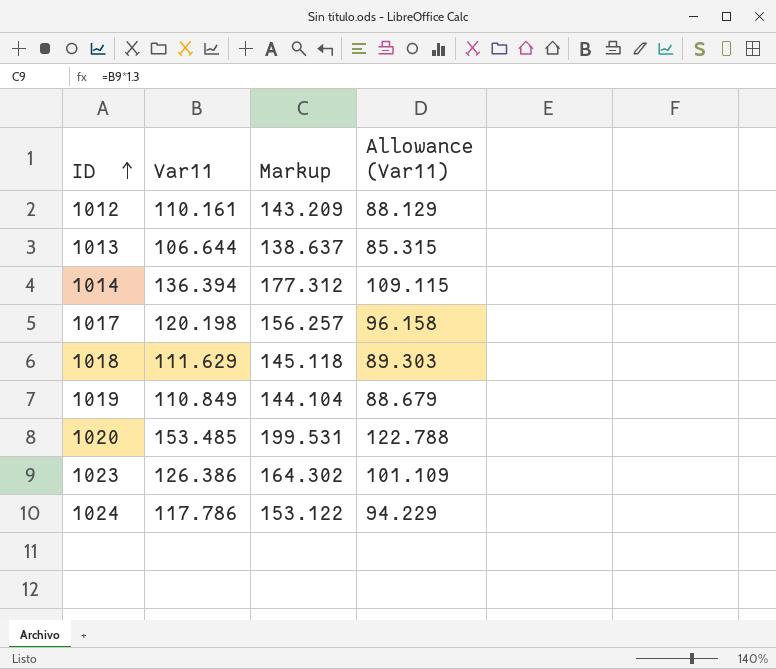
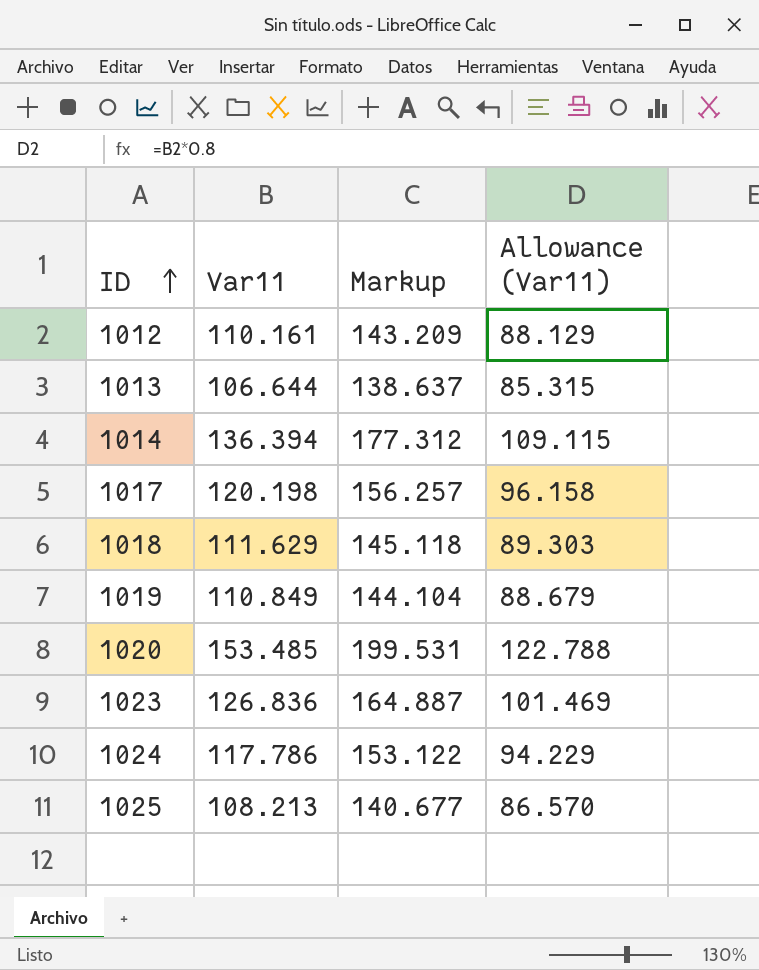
1023 | Var11: 126.386 -> 126.836
1023 | Markup: 164.302 -> 164.887
1023 | Allowance (Var11): 101.109 -> 101.469
row 1025: none -> 108.213 | 140.677 | 86.570

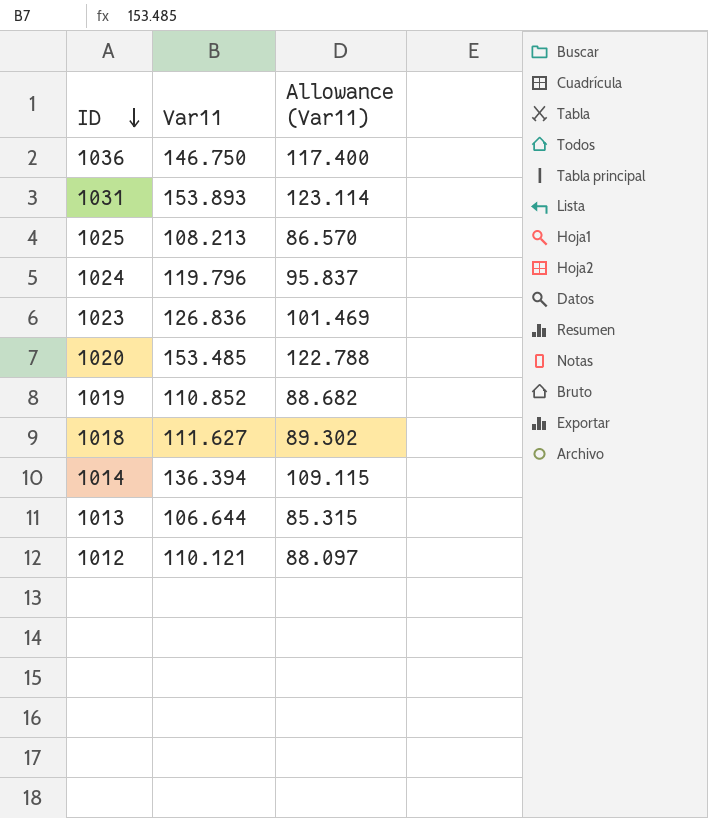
row order: ID ascending -> ID descending
column Markup | formula: [Var11] * 1.3 -> none
row 1017: 120.198 | 156.257 | 96.158 -> none
row 1036: none -> 146.750 | 117.400
row 1031: none -> 153.893 | 123.114
1024 | Var11: 117.786 -> 119.796
1024 | Allowance (Var11): 94.229 -> 95.837
1019 | Var11: 110.849 -> 110.852
1019 | Allowance (Var11): 88.679 -> 88.682
1018 | Var11: 111.629 -> 111.627
1018 | Allowance (Var11): 89.303 -> 89.302
1012 | Var11: 110.161 -> 110.121
1012 | Allowance (Var11): 88.129 -> 88.097

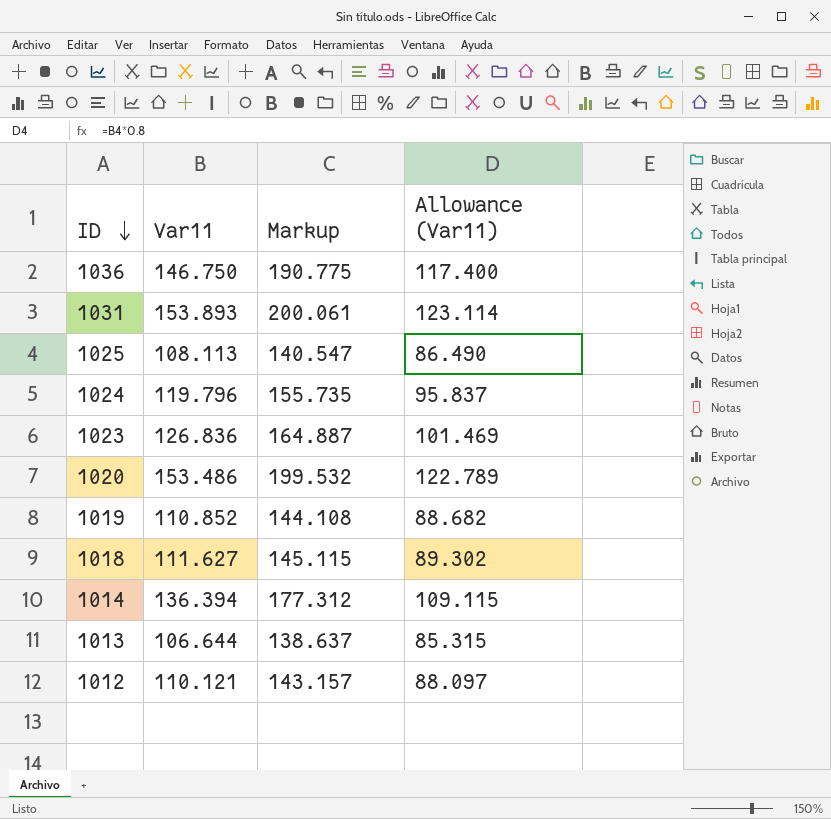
column Markup | formula: none -> [Var11] * 1.3
1025 | Var11: 108.213 -> 108.113
1025 | Allowance (Var11): 86.570 -> 86.490
1020 | Var11: 153.485 -> 153.486
1020 | Allowance (Var11): 122.788 -> 122.789

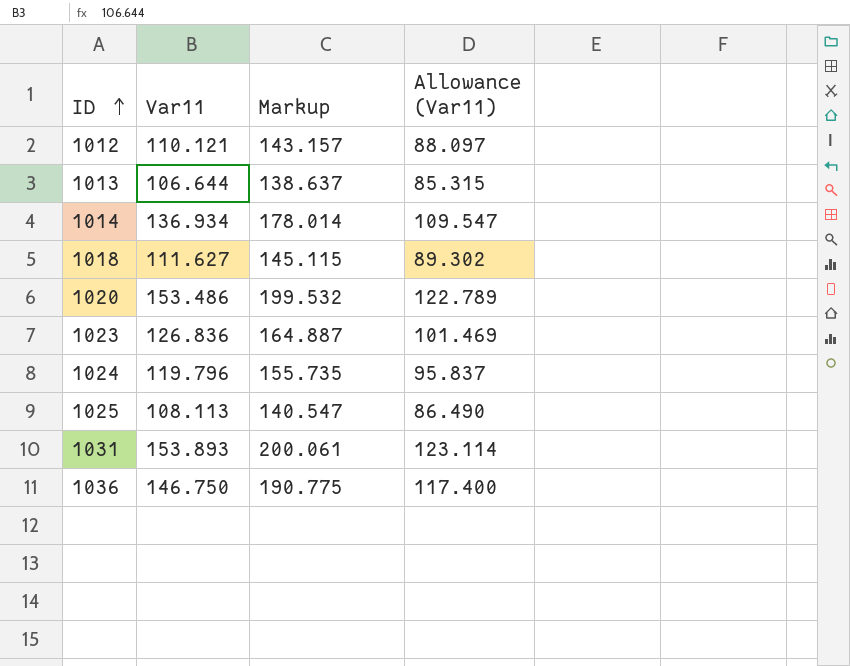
row order: ID descending -> ID ascending
row 1019: 110.852 | 144.108 | 88.682 -> none
1014 | Var11: 136.394 -> 136.934
1014 | Markup: 177.312 -> 178.014
1014 | Allowance (Var11): 109.115 -> 109.547

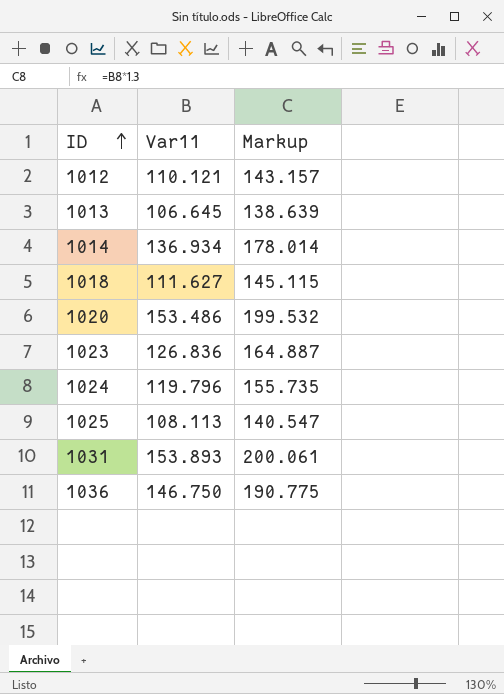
column Allowance (Var11) | formula: [Var11] * 0.8 -> none
1013 | Var11: 106.644 -> 106.645
1013 | Markup: 138.637 -> 138.639

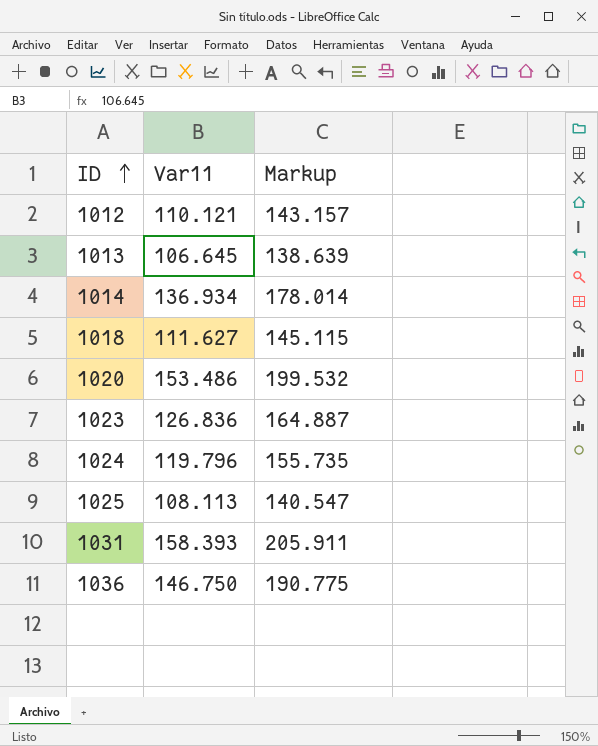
1031 | Var11: 153.893 -> 158.393
1031 | Markup: 200.061 -> 205.911

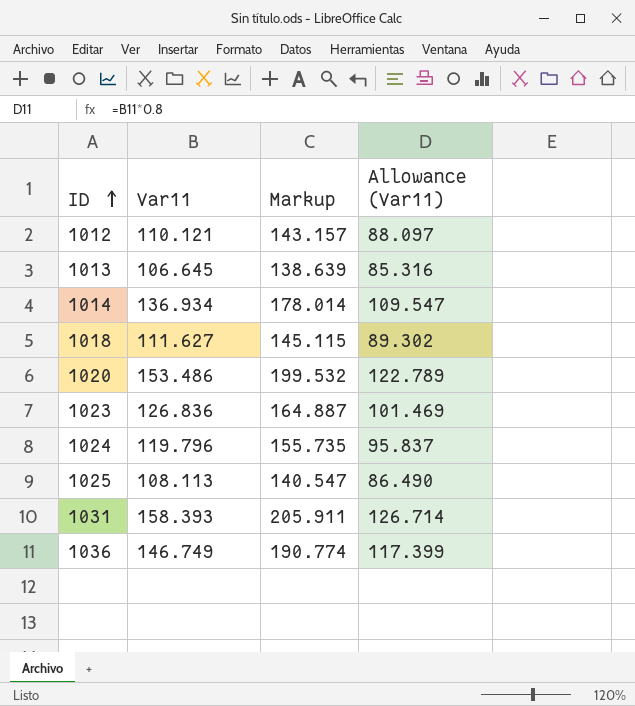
column Allowance (Var11) | formula: none -> [Var11] * 0.8
1036 | Var11: 146.750 -> 146.749
1036 | Markup: 190.775 -> 190.774

